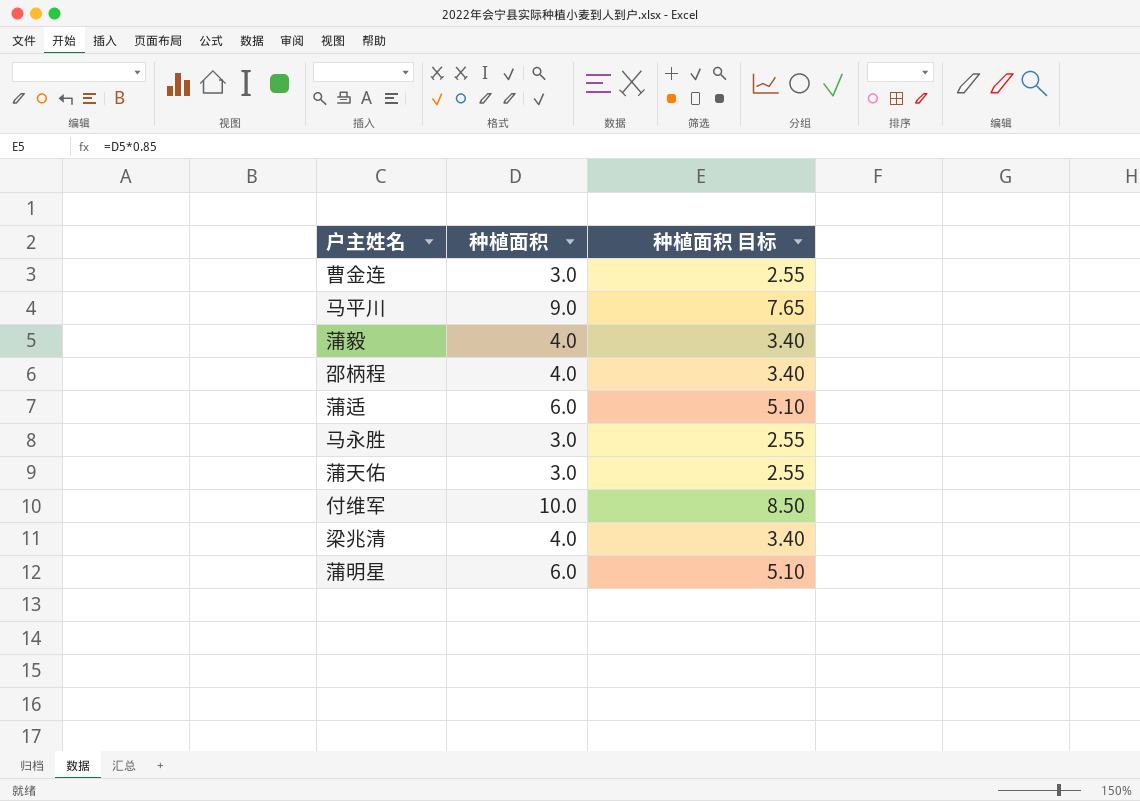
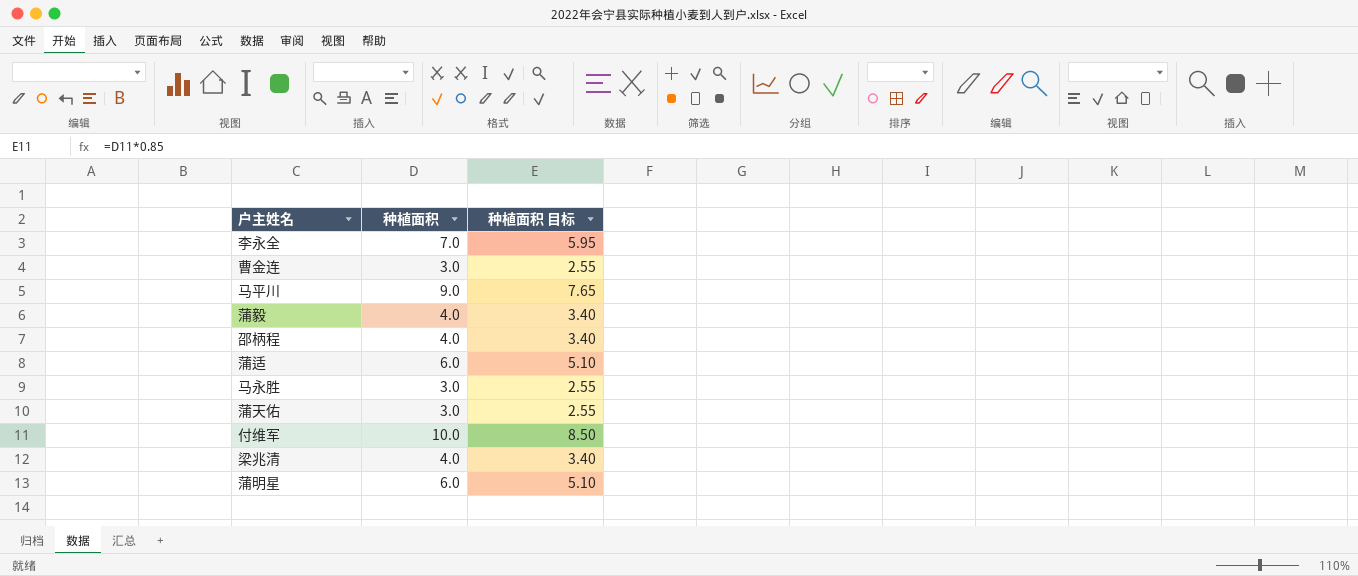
row 李永全: none -> 7.0 | 5.95

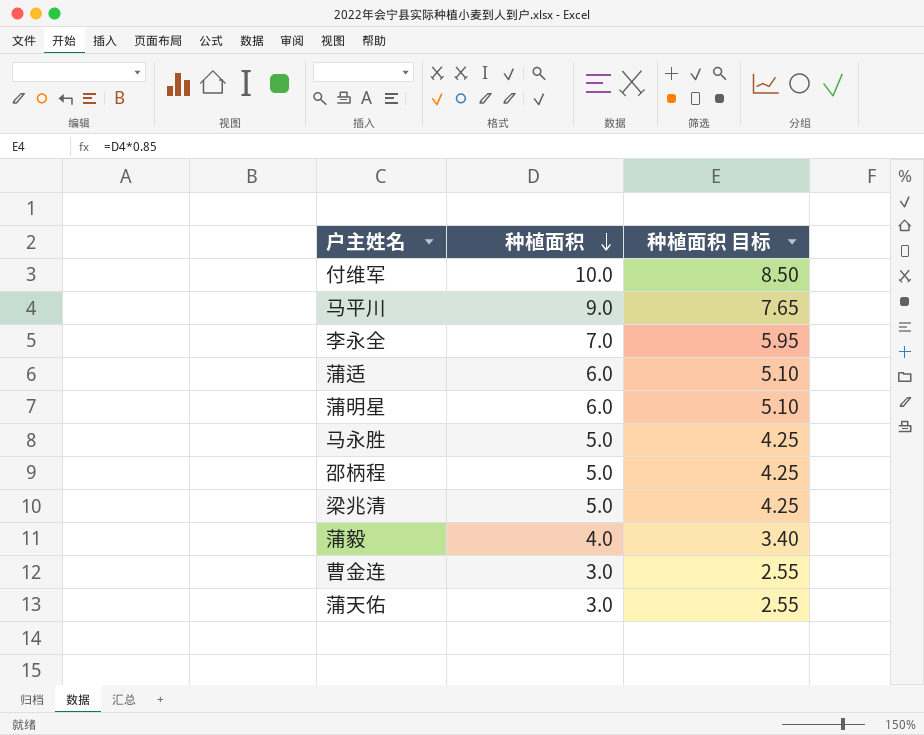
row order: none -> 种植面积 descending
马永胜 | 种植面积: 3.0 -> 5.0
马永胜 | 种植面积 目标: 2.55 -> 4.25
邵柄程 | 种植面积: 4.0 -> 5.0
邵柄程 | 种植面积 目标: 3.40 -> 4.25
梁兆清 | 种植面积: 4.0 -> 5.0
梁兆清 | 种植面积 目标: 3.40 -> 4.25

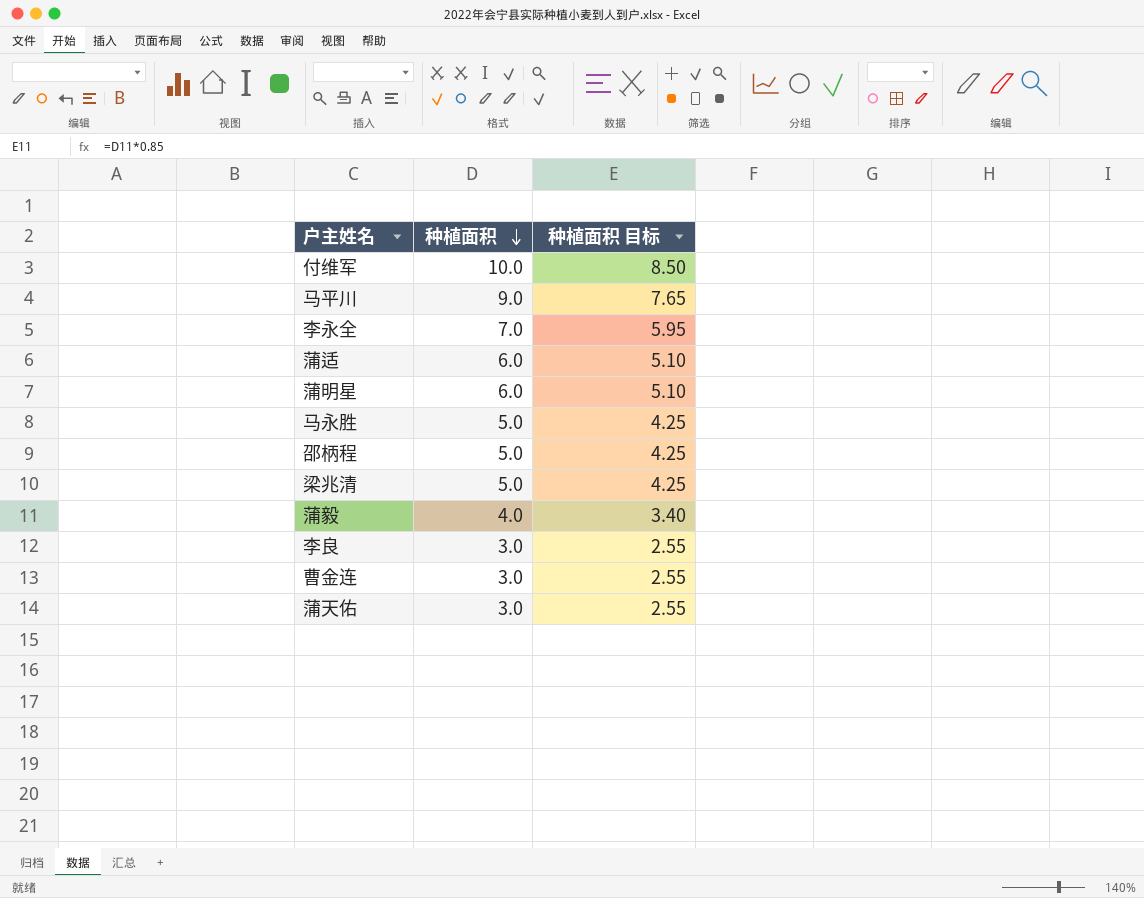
row 李良: none -> 3.0 | 2.55

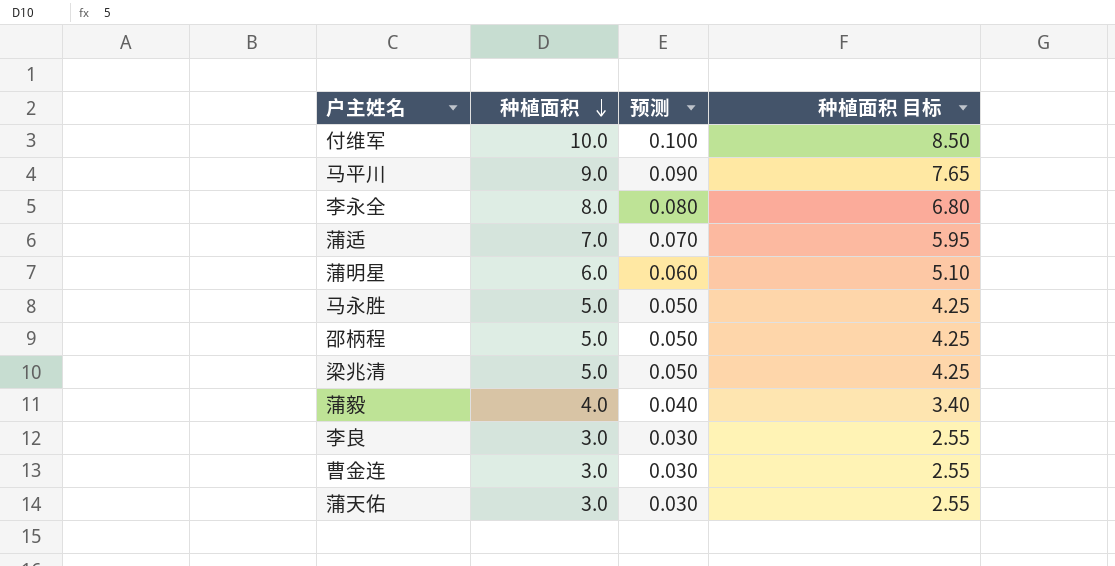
column 预测 | formula: none -> [种植面积] * 0.01
李永全 | 种植面积: 7.0 -> 8.0
李永全 | 种植面积 目标: 5.95 -> 6.80
蒲适 | 种植面积: 6.0 -> 7.0
蒲适 | 种植面积 目标: 5.10 -> 5.95

